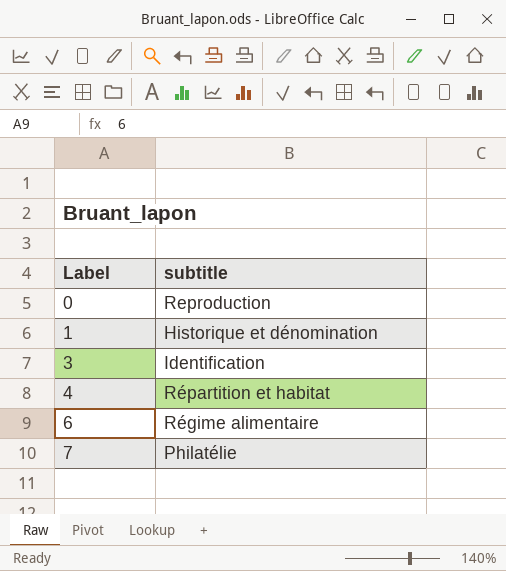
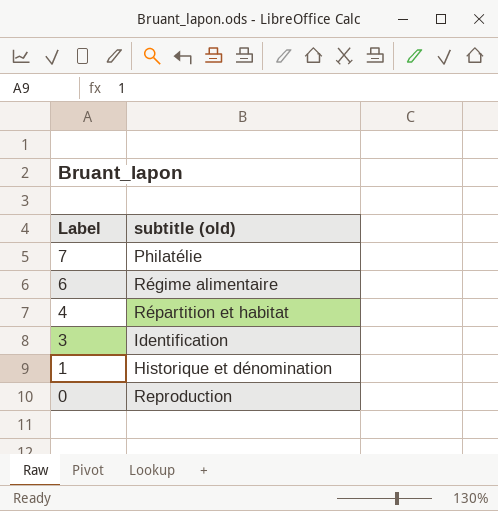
row order: Label ascending -> Label descending
column name: subtitle -> subtitle (old)

